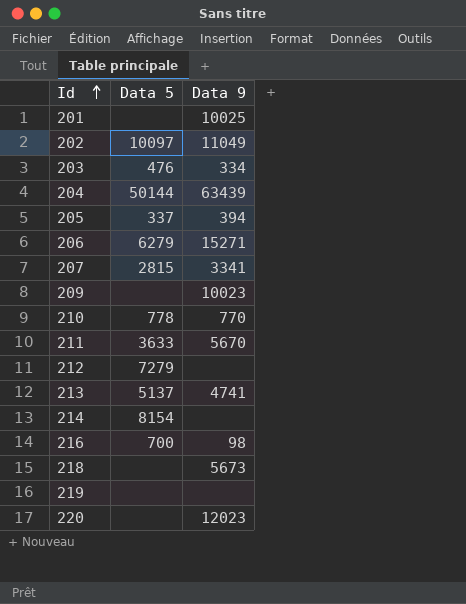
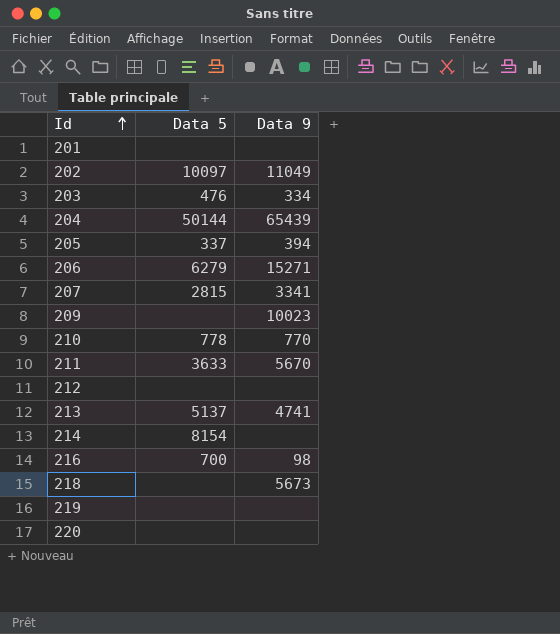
201 | Data 9: 10025 -> none
204 | Data 9: 63439 -> 65439
212 | Data 5: 7279 -> none
220 | Data 9: 12023 -> none

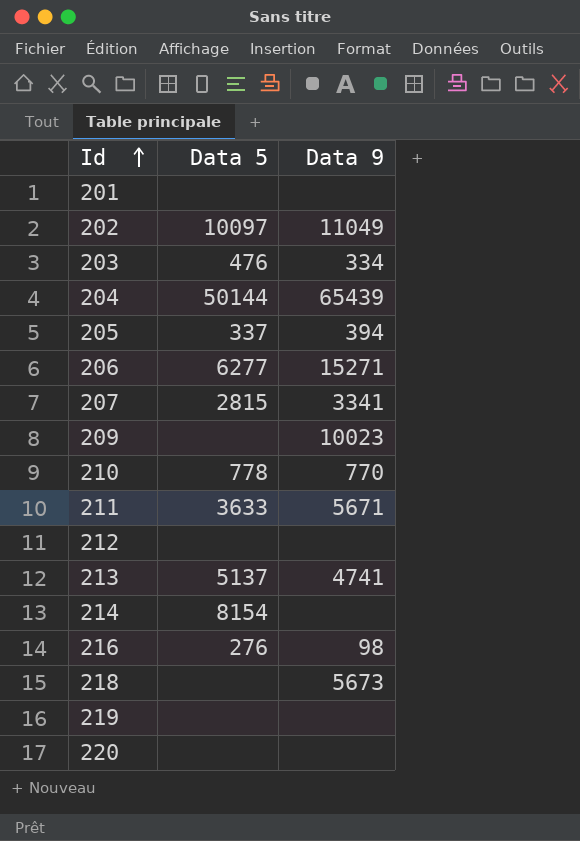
206 | Data 5: 6279 -> 6277
211 | Data 9: 5670 -> 5671
216 | Data 5: 700 -> 276

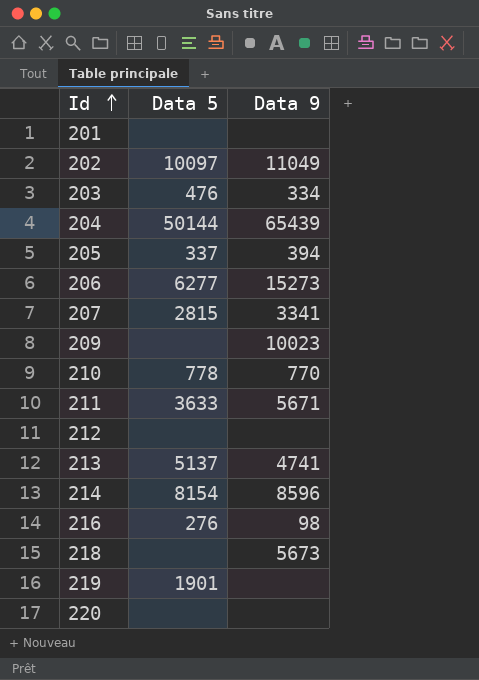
206 | Data 9: 15271 -> 15273
214 | Data 9: none -> 8596
219 | Data 5: none -> 1901

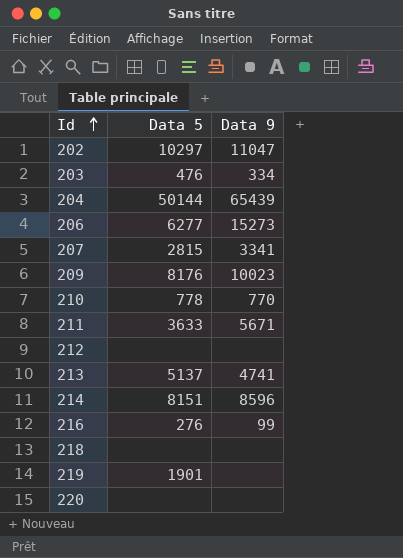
row 201: none | none -> none
row 205: 337 | 394 -> none
202 | Data 5: 10097 -> 10297
202 | Data 9: 11049 -> 11047
209 | Data 5: none -> 8176
214 | Data 5: 8154 -> 8151
216 | Data 9: 98 -> 99
218 | Data 9: 5673 -> none

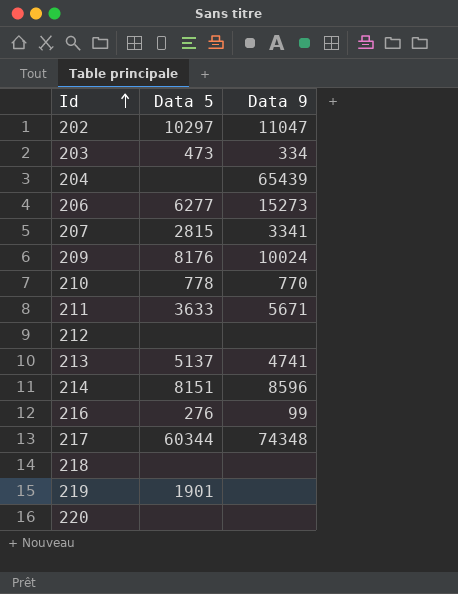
203 | Data 5: 476 -> 473
204 | Data 5: 50144 -> none
209 | Data 9: 10023 -> 10024
row 217: none -> 60344 | 74348

